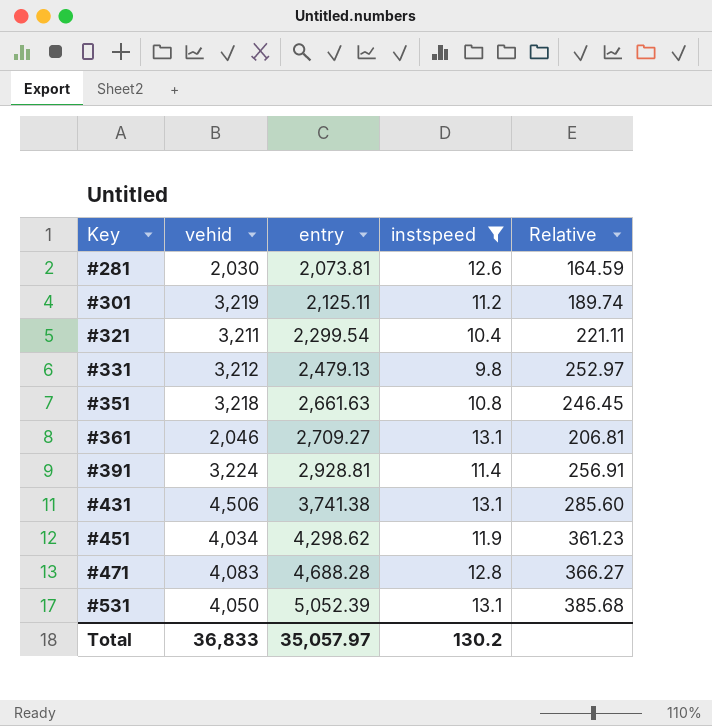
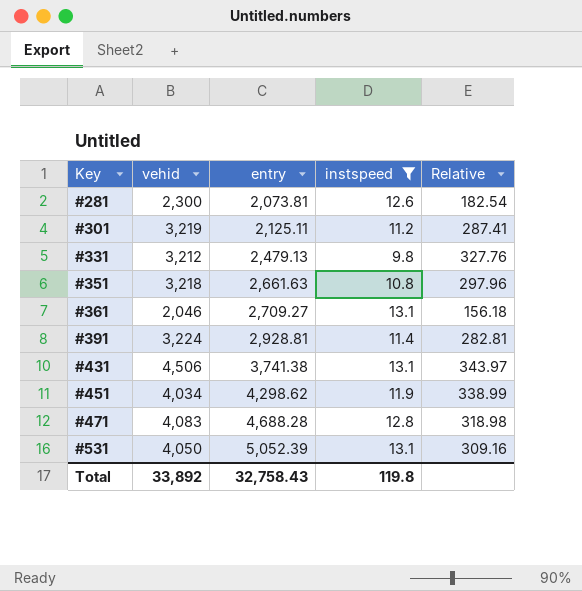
column Relative | formula: [entry] / [instspeed] -> [vehid] / [instspeed]
row #321: 3,211 | 2,299.54 | 10.4 | 221.11 -> none
#281 | vehid: 2,030 -> 2,300
Total | vehid: 36,833 -> 33,892
Total | entry: 35,057.97 -> 32,758.43
Total | instspeed: 130.2 -> 119.8

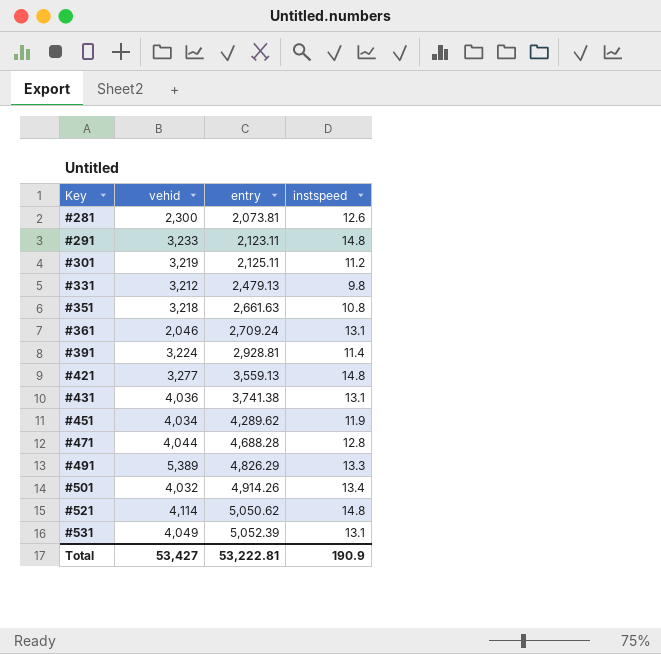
filter: instspeed <= 13.1 -> none
column Relative | formula: [vehid] / [instspeed] -> none
#361 | entry: 2,709.27 -> 2,709.24
#431 | vehid: 4,506 -> 4,036
#451 | entry: 4,298.62 -> 4,289.62
#471 | vehid: 4,083 -> 4,044
#531 | vehid: 4,050 -> 4,049
Total | vehid: 33,892 -> 53,427
Total | entry: 32,758.43 -> 53,222.81
Total | instspeed: 119.8 -> 190.9

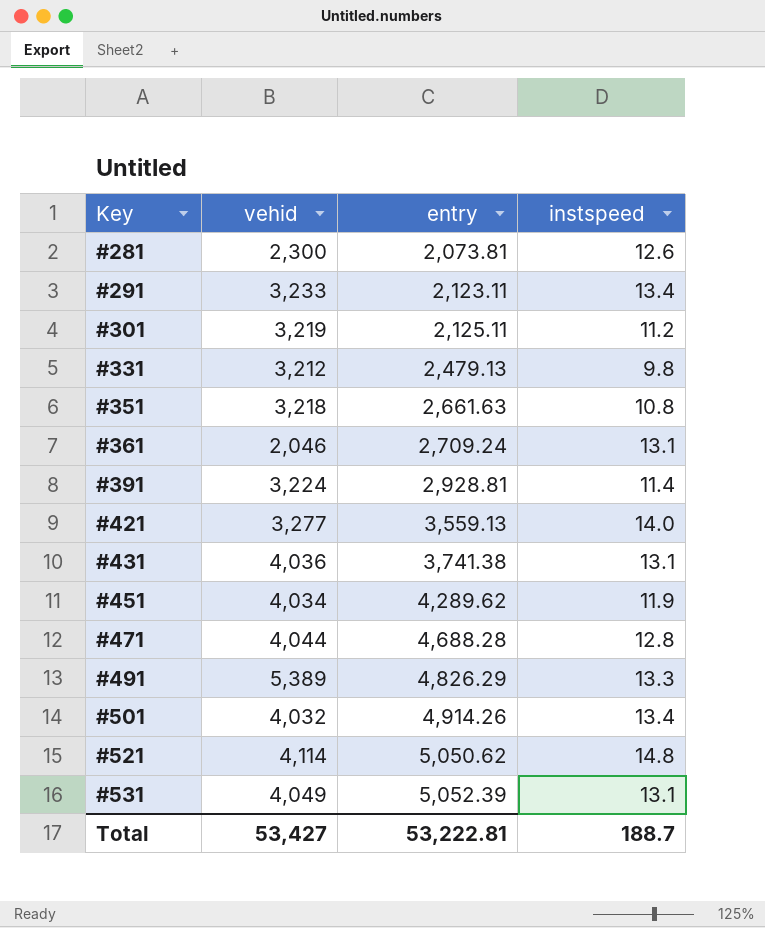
#291 | instspeed: 14.8 -> 13.4
#421 | instspeed: 14.8 -> 14.0
Total | instspeed: 190.9 -> 188.7

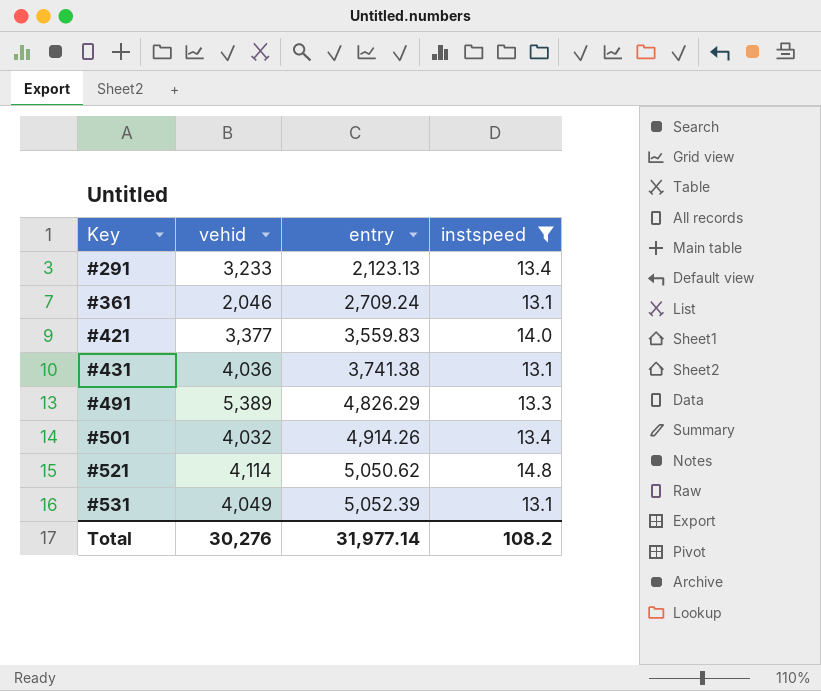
filter: none -> instspeed >= 13.1
#291 | entry: 2,123.11 -> 2,123.13
#421 | vehid: 3,277 -> 3,377
#421 | entry: 3,559.13 -> 3,559.83
Total | vehid: 53,427 -> 30,276
Total | entry: 53,222.81 -> 31,977.14
Total | instspeed: 188.7 -> 108.2

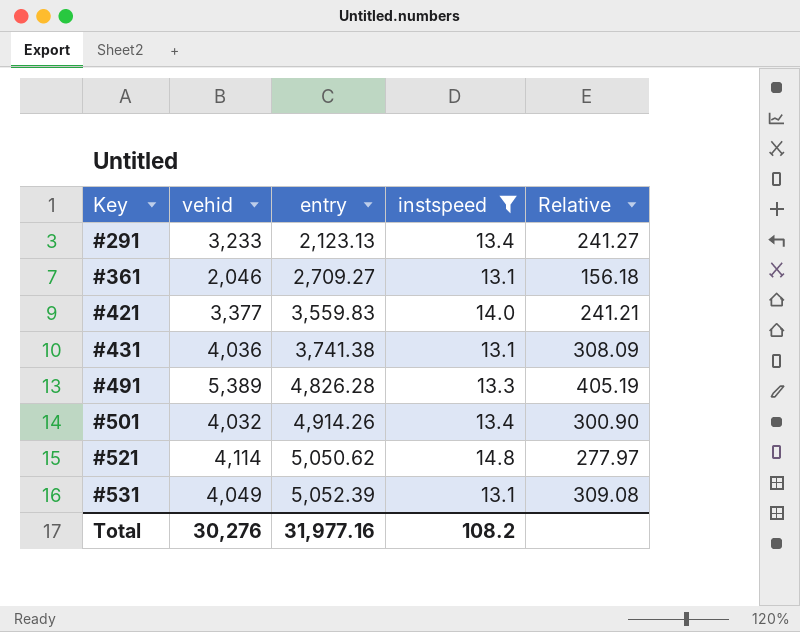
column Relative | formula: none -> [vehid] / [instspeed]
#361 | entry: 2,709.24 -> 2,709.27
#491 | entry: 4,826.29 -> 4,826.28
Total | entry: 31,977.14 -> 31,977.16

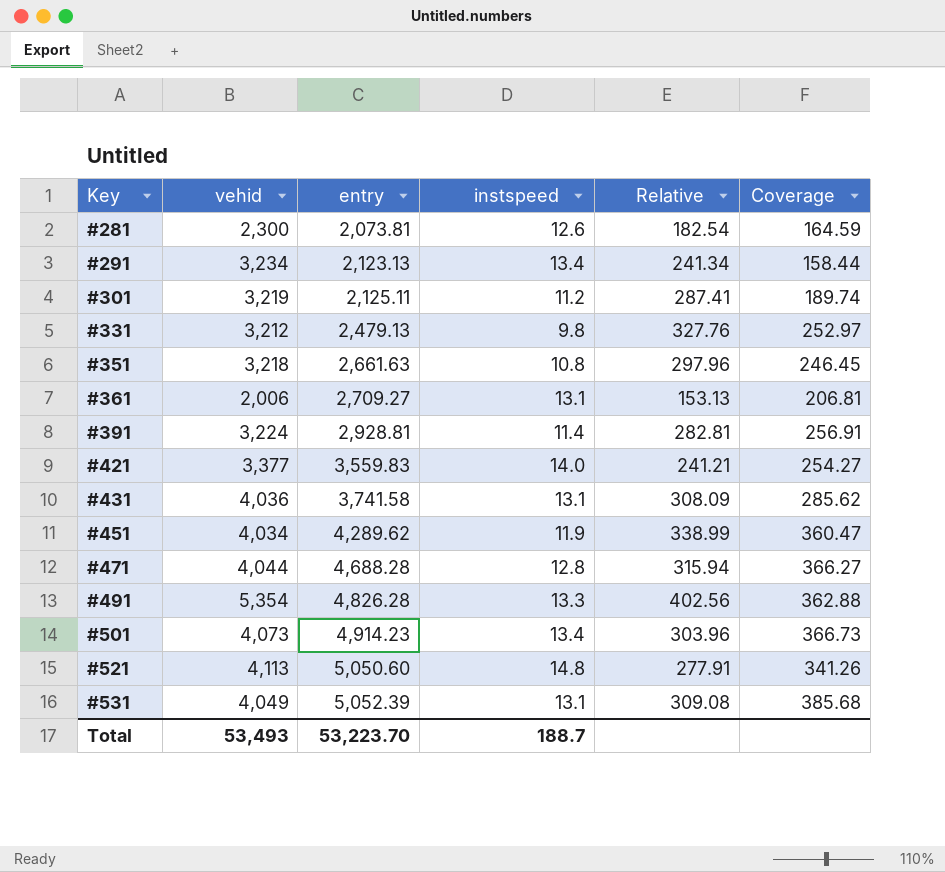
filter: instspeed >= 13.1 -> none
column Coverage | formula: none -> [entry] / [instspeed]
#291 | vehid: 3,233 -> 3,234
#291 | Relative: 241.27 -> 241.34
#361 | vehid: 2,046 -> 2,006
#361 | Relative: 156.18 -> 153.13
#431 | entry: 3,741.38 -> 3,741.58
#491 | vehid: 5,389 -> 5,354
#491 | Relative: 405.19 -> 402.56
#501 | vehid: 4,032 -> 4,073
#501 | entry: 4,914.26 -> 4,914.23
#501 | Relative: 300.90 -> 303.96
#521 | vehid: 4,114 -> 4,113
#521 | entry: 5,050.62 -> 5,050.60
#521 | Relative: 277.97 -> 277.91
Total | vehid: 30,276 -> 53,493
Total | entry: 31,977.16 -> 53,223.70
Total | instspeed: 108.2 -> 188.7

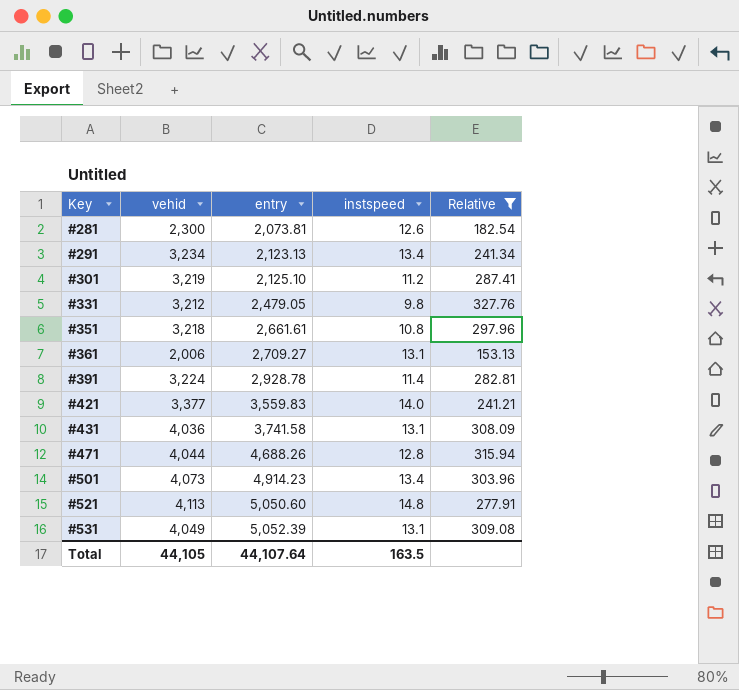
filter: none -> Relative <= 327.76
column Coverage | formula: [entry] / [instspeed] -> none
#301 | entry: 2,125.11 -> 2,125.10
#331 | entry: 2,479.13 -> 2,479.05
#351 | entry: 2,661.63 -> 2,661.61
#391 | entry: 2,928.81 -> 2,928.78
#471 | entry: 4,688.28 -> 4,688.26
Total | vehid: 53,493 -> 44,105
Total | entry: 53,223.70 -> 44,107.64
Total | instspeed: 188.7 -> 163.5

